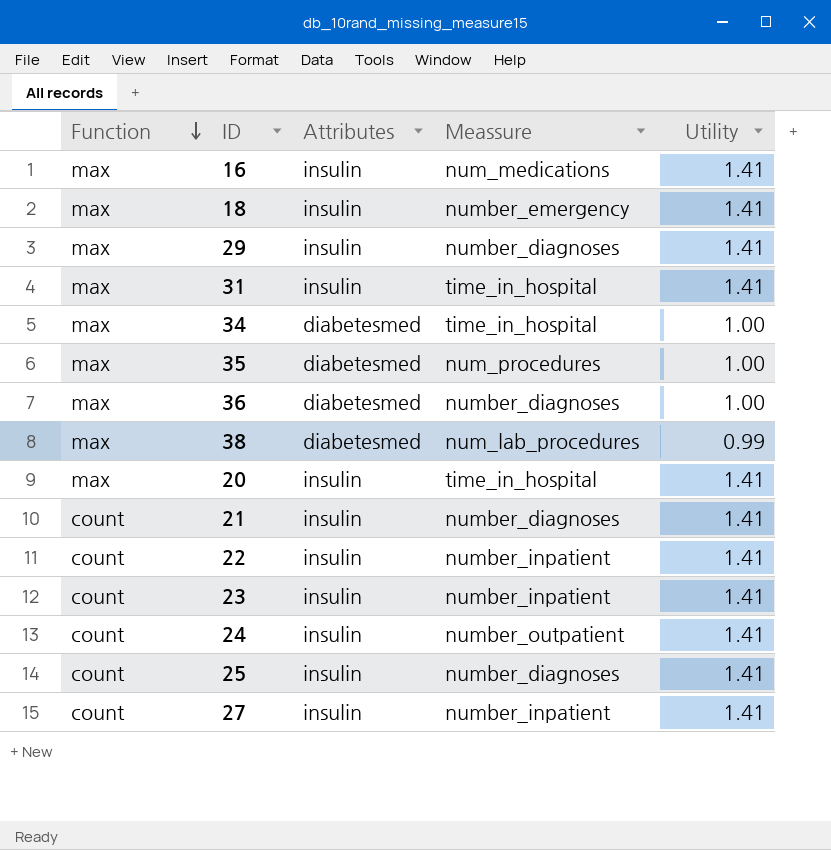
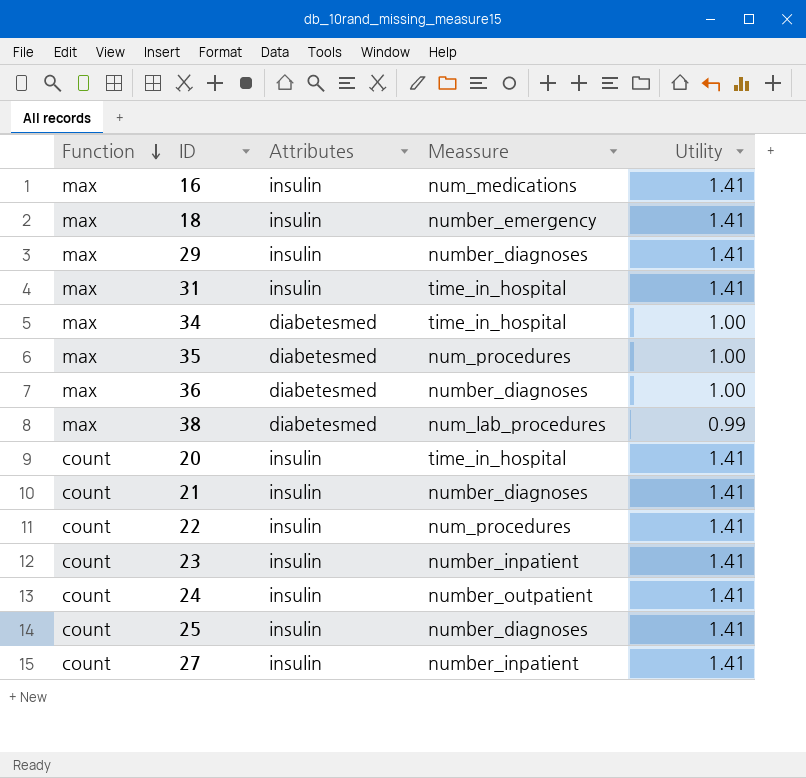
20 | Function: max -> count
22 | Meassure: number_inpatient -> num_procedures

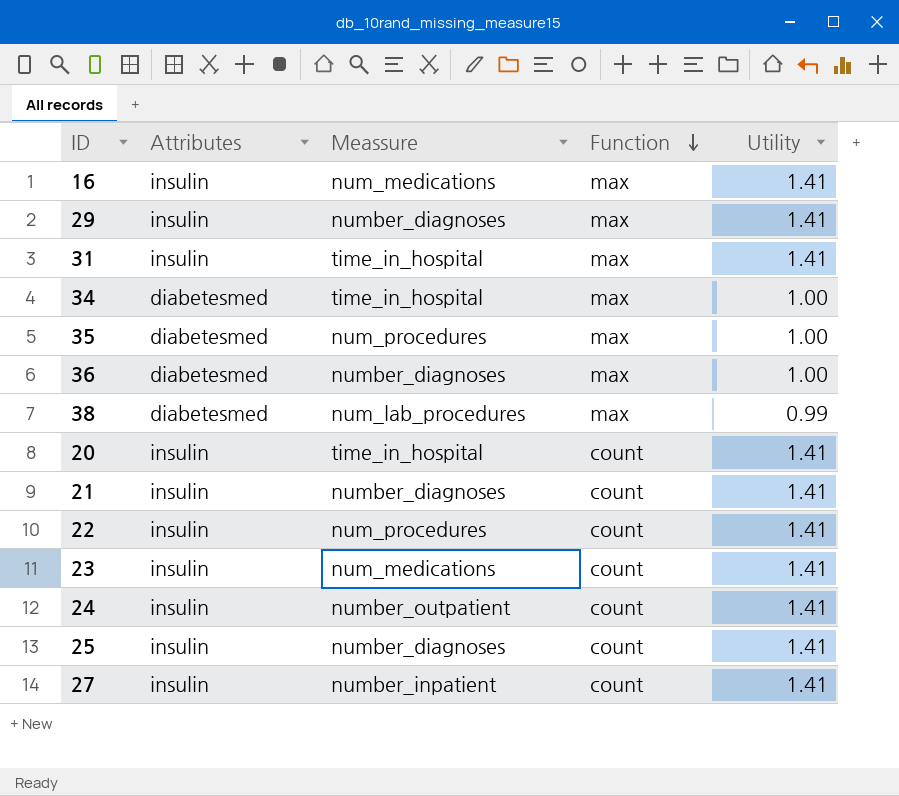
column Function | position: 1 -> 4
row 18: max | insulin | number_emergency | 1.41 -> none
23 | Meassure: number_inpatient -> num_medications

